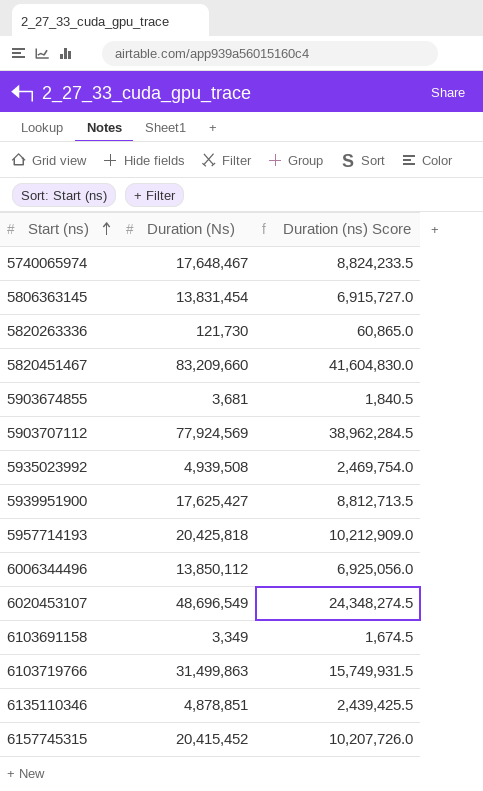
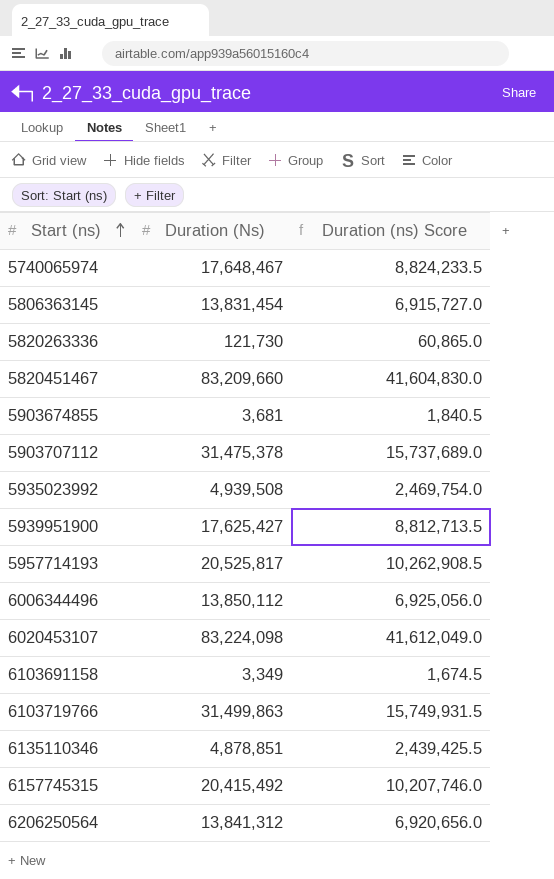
5903707112 | Duration (Ns): 77,924,569 -> 31,475,378
5903707112 | Duration (ns) Score: 38,962,284.5 -> 15,737,689.0
5957714193 | Duration (Ns): 20,425,818 -> 20,525,817
5957714193 | Duration (ns) Score: 10,212,909.0 -> 10,262,908.5
6020453107 | Duration (Ns): 48,696,549 -> 83,224,098
6020453107 | Duration (ns) Score: 24,348,274.5 -> 41,612,049.0
6157745315 | Duration (Ns): 20,415,452 -> 20,415,492
6157745315 | Duration (ns) Score: 10,207,726.0 -> 10,207,746.0
row 6206250564: none -> 13,841,312 | 6,920,656.0

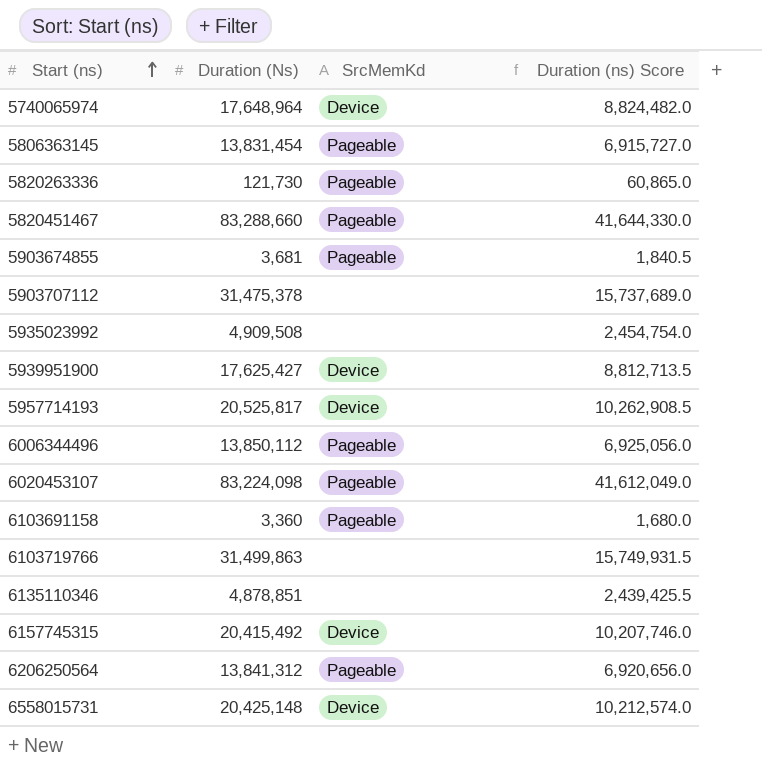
column SrcMemKd | position: none -> 3
5740065974 | Duration (Ns): 17,648,467 -> 17,648,964
5740065974 | Duration (ns) Score: 8,824,233.5 -> 8,824,482.0
5820451467 | Duration (Ns): 83,209,660 -> 83,288,660
5820451467 | Duration (ns) Score: 41,604,830.0 -> 41,644,330.0
5935023992 | Duration (Ns): 4,939,508 -> 4,909,508
5935023992 | Duration (ns) Score: 2,469,754.0 -> 2,454,754.0
6103691158 | Duration (Ns): 3,349 -> 3,360
6103691158 | Duration (ns) Score: 1,674.5 -> 1,680.0
row 6558015731: none -> 20,425,148 | Device | 10,212,574.0

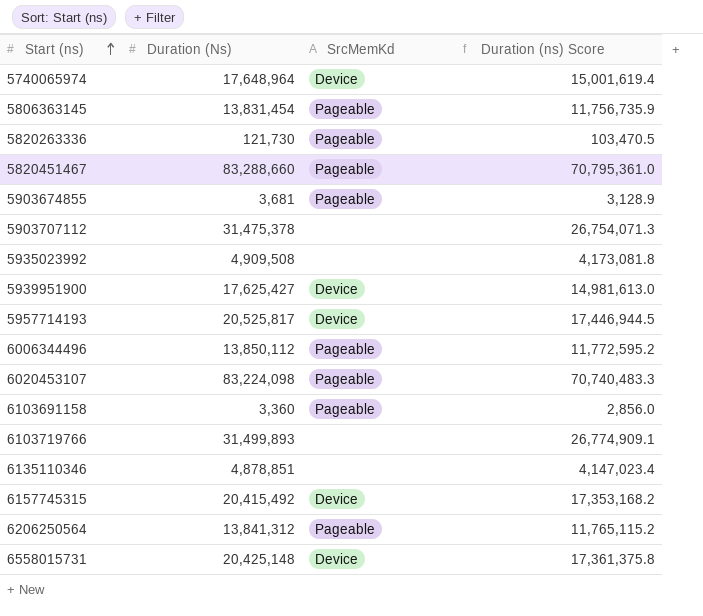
column Duration (ns) Score | formula: [Duration (Ns)] * 0.5 -> [Duration (Ns)] * 0.85
6103719766 | Duration (Ns): 31,499,863 -> 31,499,893

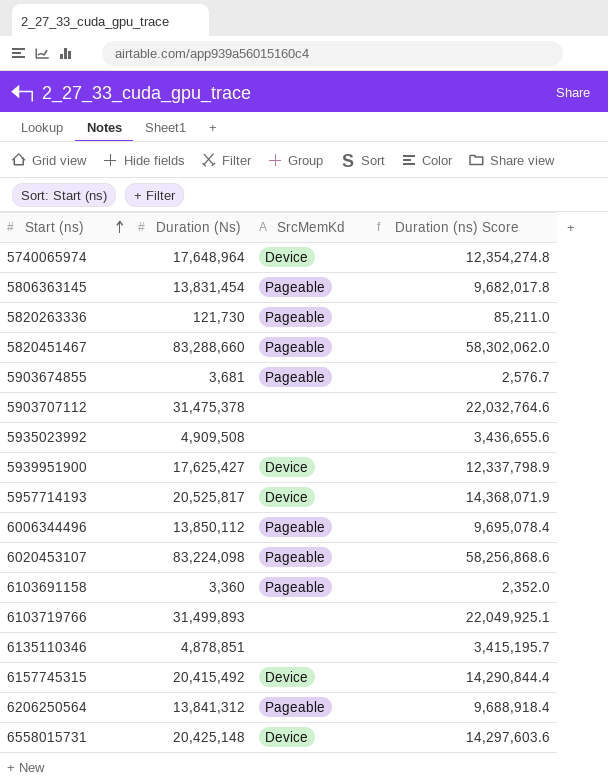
column Duration (ns) Score | formula: [Duration (Ns)] * 0.85 -> [Duration (Ns)] * 0.7

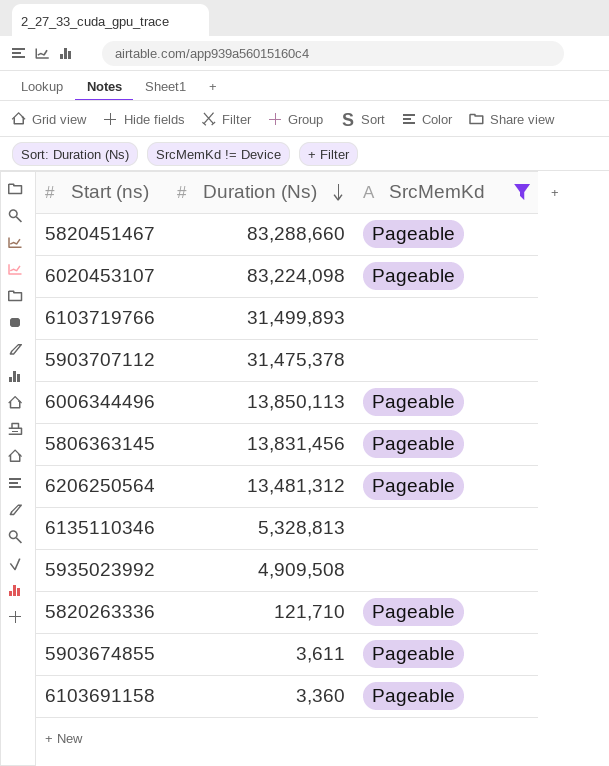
filter: none -> SrcMemKd != Device
row order: Start (ns) ascending -> Duration (Ns) descending
column Duration (ns) Score | formula: [Duration (Ns)] * 0.7 -> none
6006344496 | Duration (Ns): 13,850,112 -> 13,850,113
5806363145 | Duration (Ns): 13,831,454 -> 13,831,456
6206250564 | Duration (Ns): 13,841,312 -> 13,481,312
6135110346 | Duration (Ns): 4,878,851 -> 5,328,813
5820263336 | Duration (Ns): 121,730 -> 121,710
5903674855 | Duration (Ns): 3,681 -> 3,611

